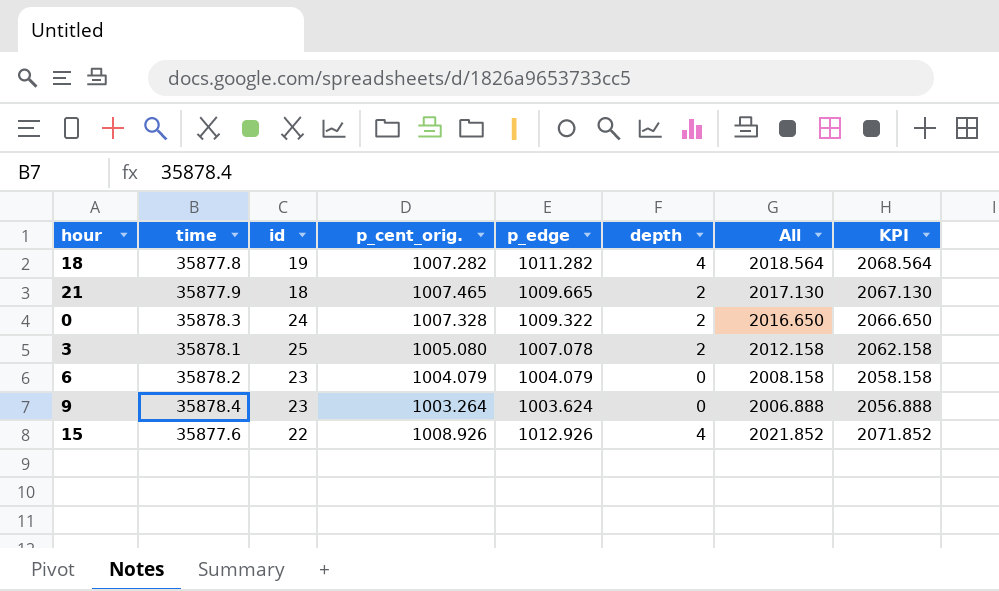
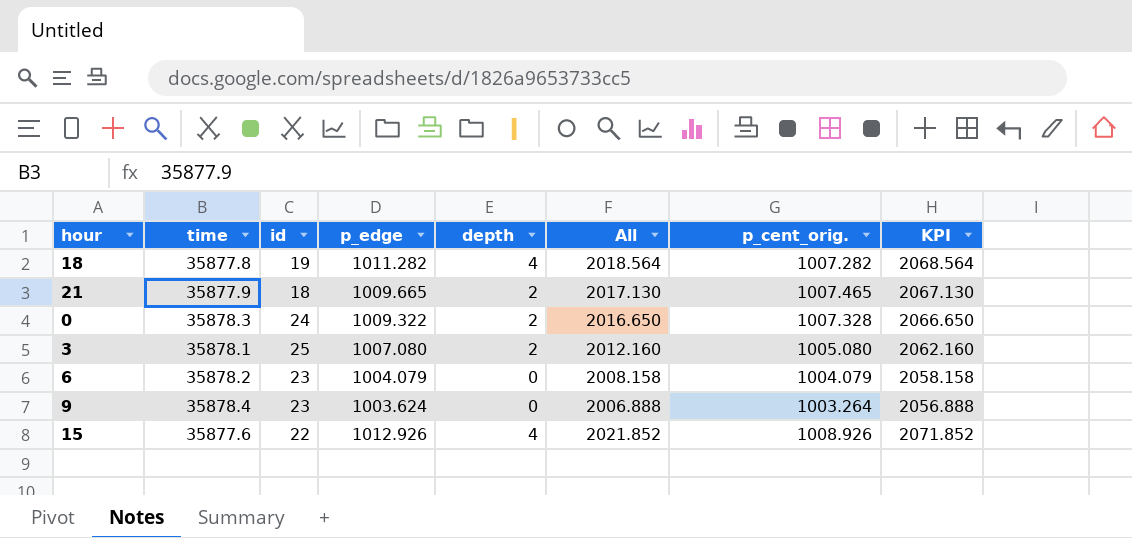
column p_cent_orig. | position: 4 -> 7
3 | p_edge: 1007.078 -> 1007.080
3 | All: 2012.158 -> 2012.160
3 | KPI: 2062.158 -> 2062.160

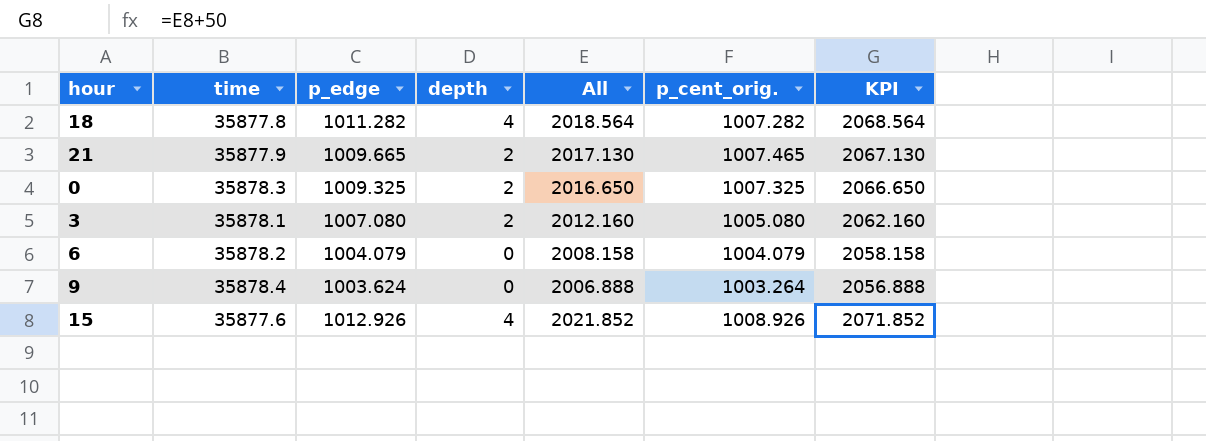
column id | position: 3 -> none
0 | p_edge: 1009.322 -> 1009.325
0 | p_cent_orig.: 1007.328 -> 1007.325

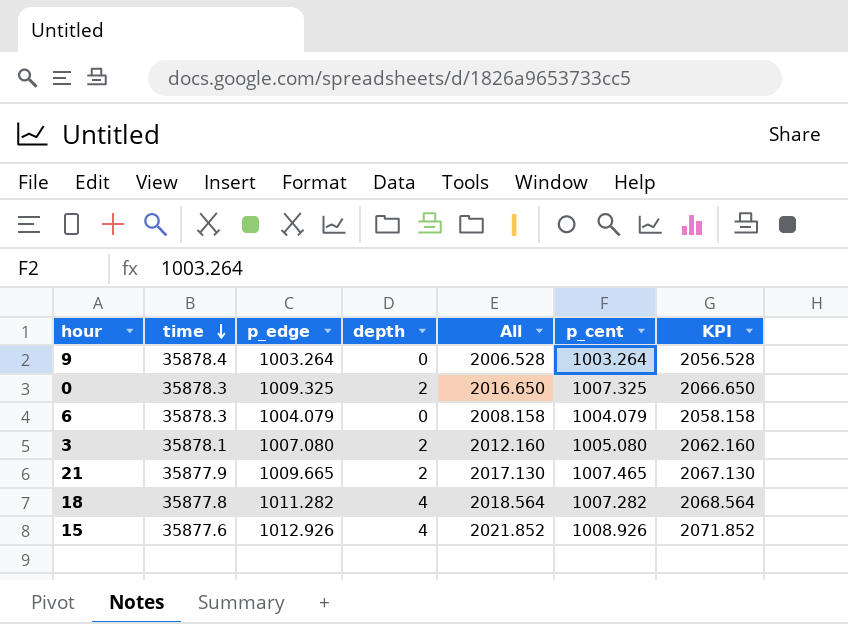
row order: none -> time descending
column name: p_cent_orig. -> p_cent
9 | p_edge: 1003.624 -> 1003.264
9 | All: 2006.888 -> 2006.528
9 | KPI: 2056.888 -> 2056.528
6 | time: 35878.2 -> 35878.3

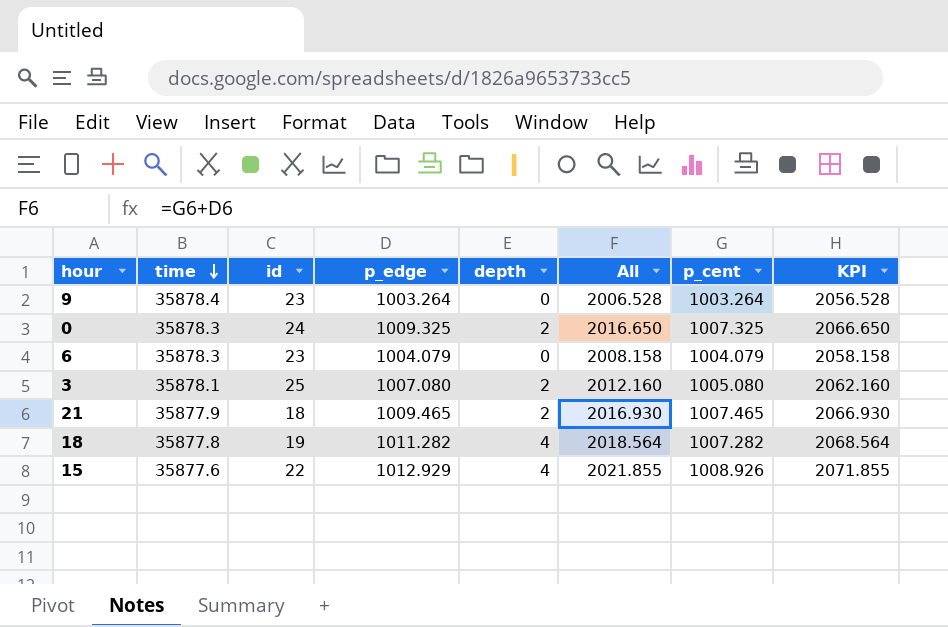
column id | position: none -> 3
21 | p_edge: 1009.665 -> 1009.465
21 | All: 2017.130 -> 2016.930
21 | KPI: 2067.130 -> 2066.930
15 | p_edge: 1012.926 -> 1012.929
15 | All: 2021.852 -> 2021.855
15 | KPI: 2071.852 -> 2071.855

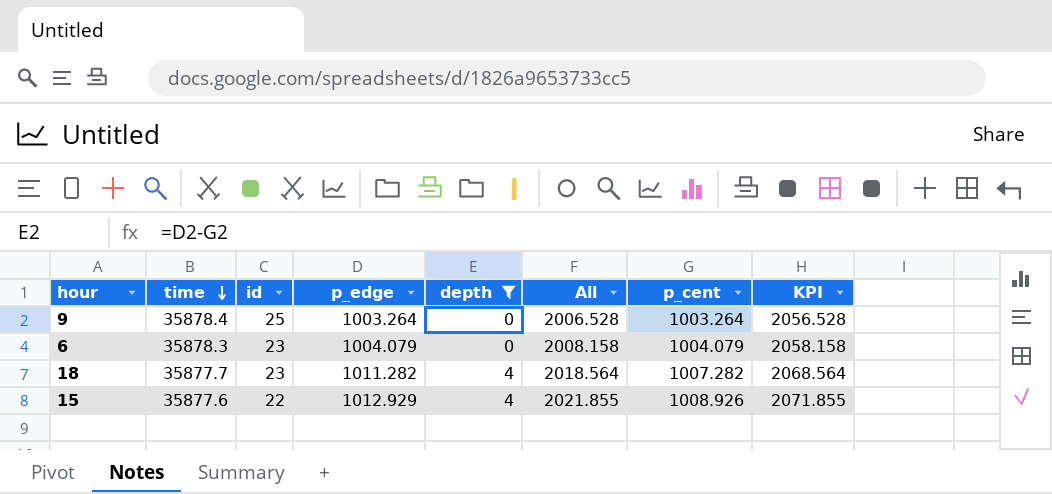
filter: none -> depth != 2
9 | id: 23 -> 25
18 | time: 35877.8 -> 35877.7
18 | id: 19 -> 23

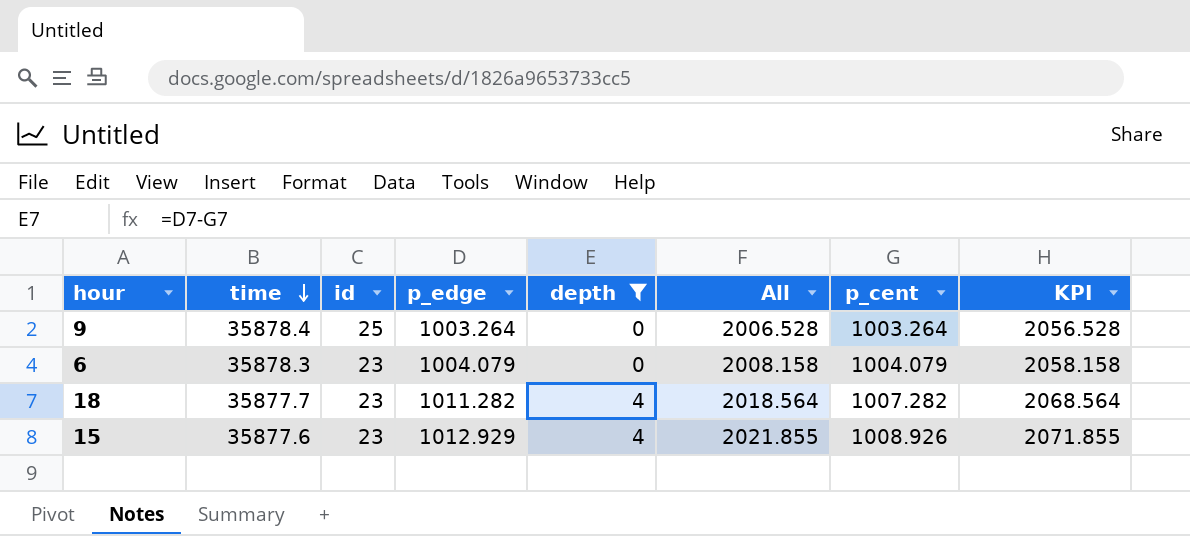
15 | id: 22 -> 23

